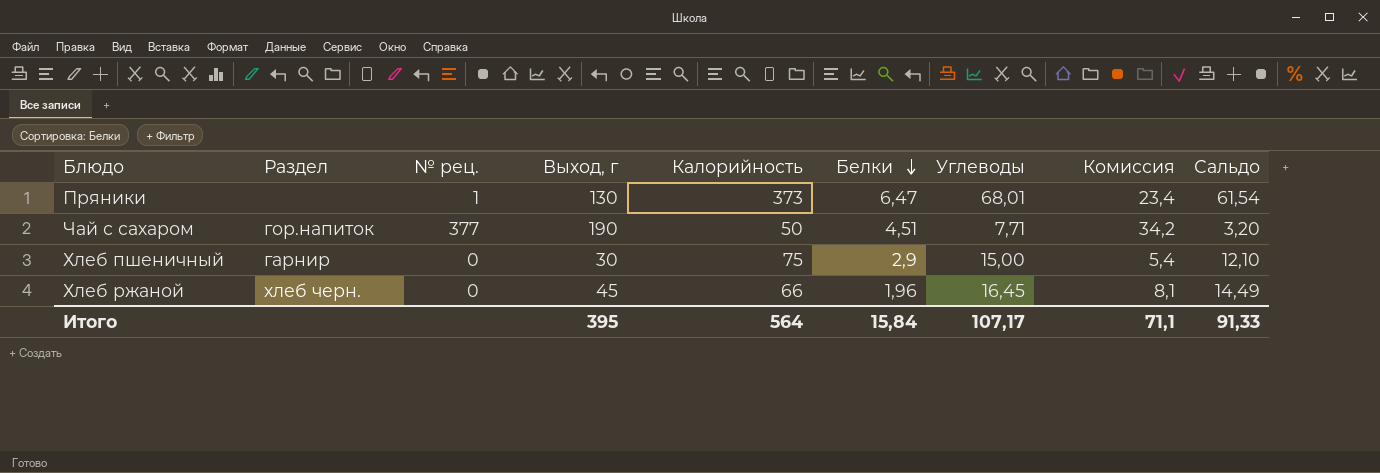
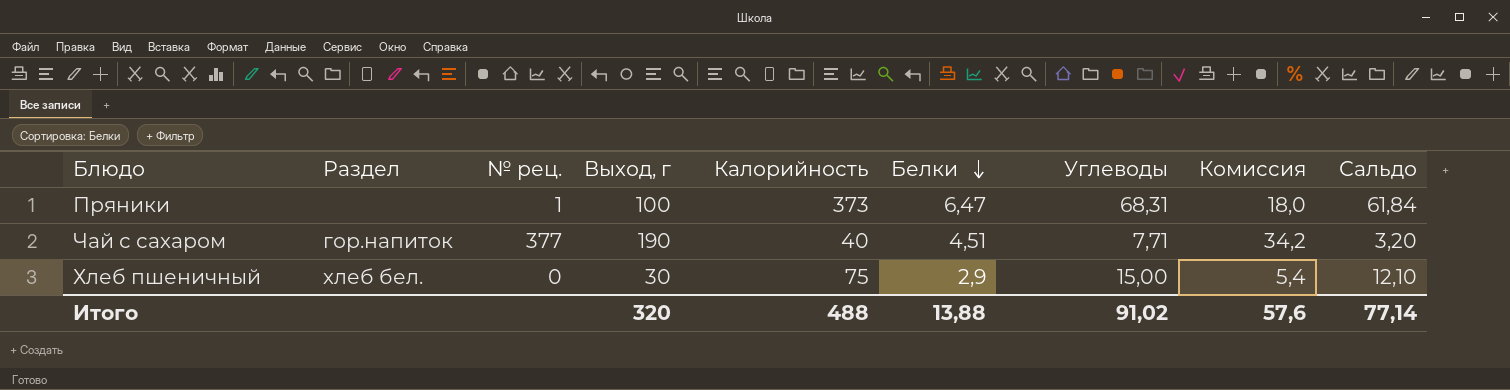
row Хлеб ржаной: хлеб черн. | 0 | 45 | 66 | 1,96 | 16,45 | 8,1 | 14,49 -> none
Пряники | Выход, г: 130 -> 100
Пряники | Углеводы: 68,01 -> 68,31
Пряники | Комиссия: 23,4 -> 18,0
Пряники | Сальдо: 61,54 -> 61,84
Чай с сахаром | Калорийность: 50 -> 40
Хлеб пшеничный | Раздел: гарнир -> хлеб бел.
Итого | Выход, г: 395 -> 320
Итого | Калорийность: 564 -> 488
Итого | Белки: 15,84 -> 13,88
Итого | Углеводы: 107,17 -> 91,02
Итого | Комиссия: 71,1 -> 57,6
Итого | Сальдо: 91,33 -> 77,14

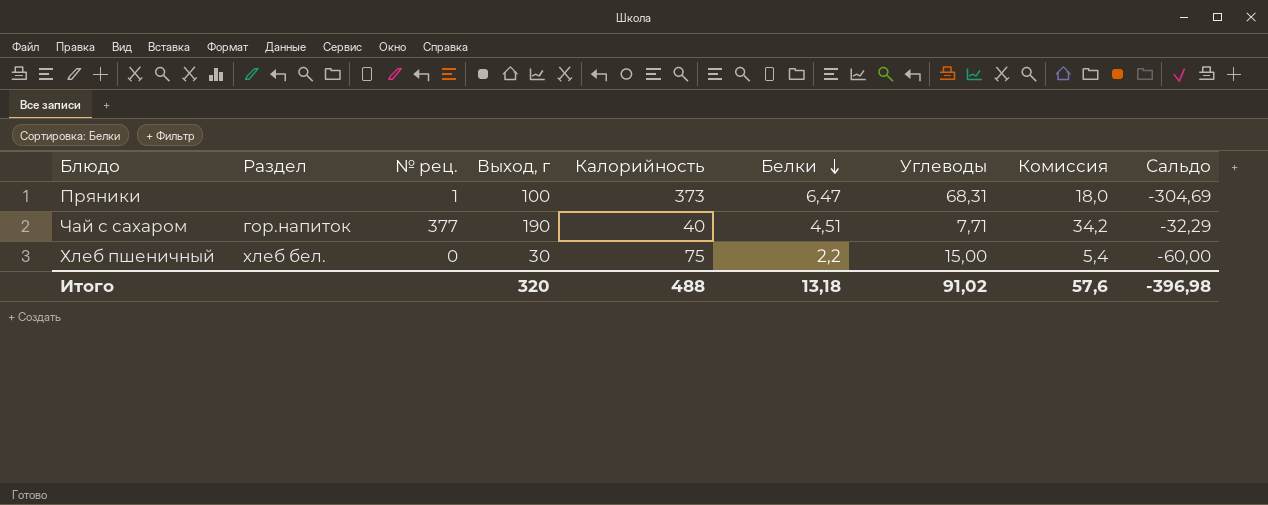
column Сальдо | formula: [Углеводы] - [Белки] -> [Углеводы] - [Калорийность]
Хлеб пшеничный | Белки: 2,9 -> 2,2
Итого | Белки: 13,88 -> 13,18
Итого | Сальдо: 77,14 -> -396,98

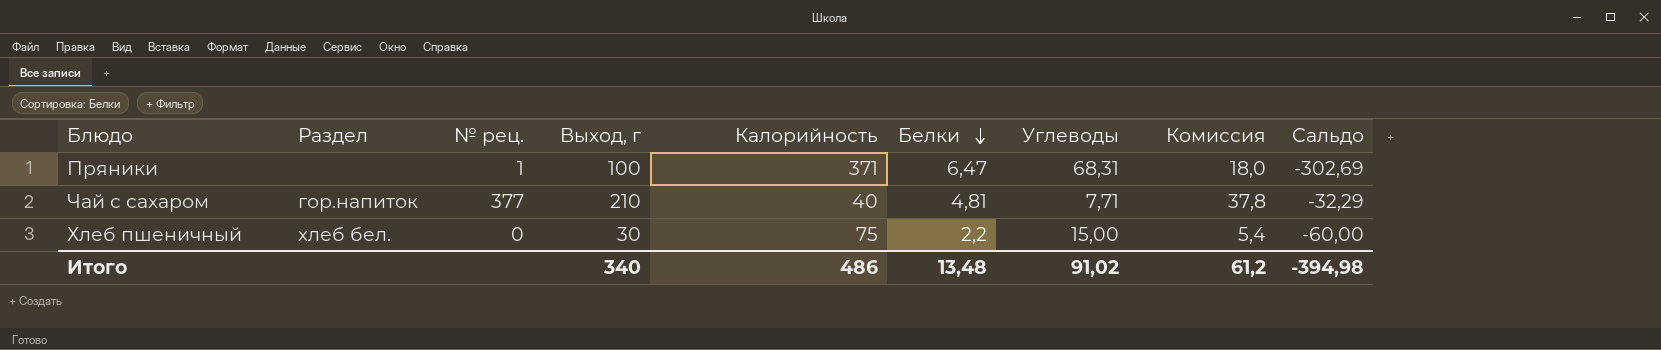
Пряники | Калорийность: 373 -> 371
Пряники | Сальдо: -304,69 -> -302,69
Чай с сахаром | Выход, г: 190 -> 210
Чай с сахаром | Белки: 4,51 -> 4,81
Чай с сахаром | Комиссия: 34,2 -> 37,8
Итого | Выход, г: 320 -> 340
Итого | Калорийность: 488 -> 486
Итого | Белки: 13,18 -> 13,48
Итого | Комиссия: 57,6 -> 61,2
Итого | Сальдо: -396,98 -> -394,98

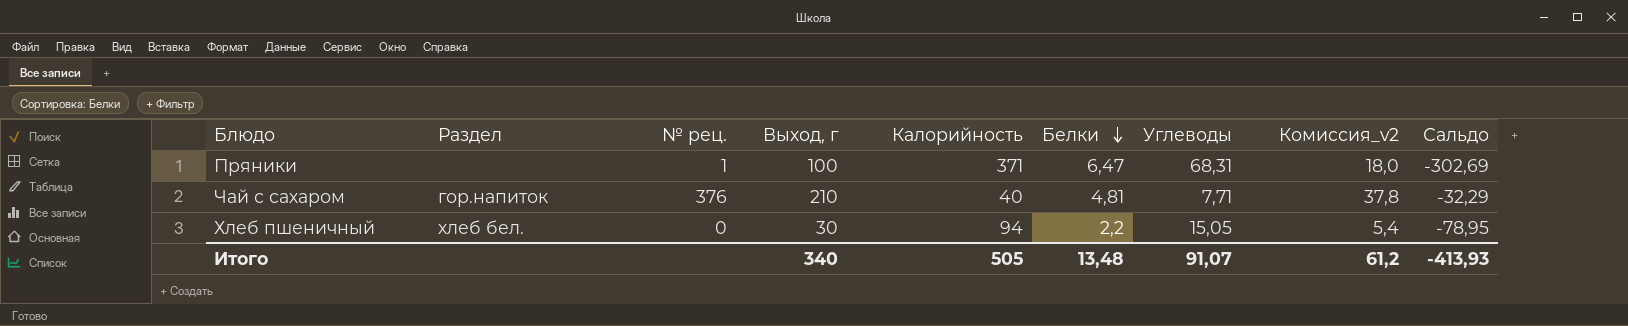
column name: Комиссия -> Комиссия_v2
Чай с сахаром | № рец.: 377 -> 376
Хлеб пшеничный | Калорийность: 75 -> 94
Хлеб пшеничный | Углеводы: 15,00 -> 15,05
Хлеб пшеничный | Сальдо: -60,00 -> -78,95
Итого | Калорийность: 486 -> 505
Итого | Углеводы: 91,02 -> 91,07
Итого | Сальдо: -394,98 -> -413,93

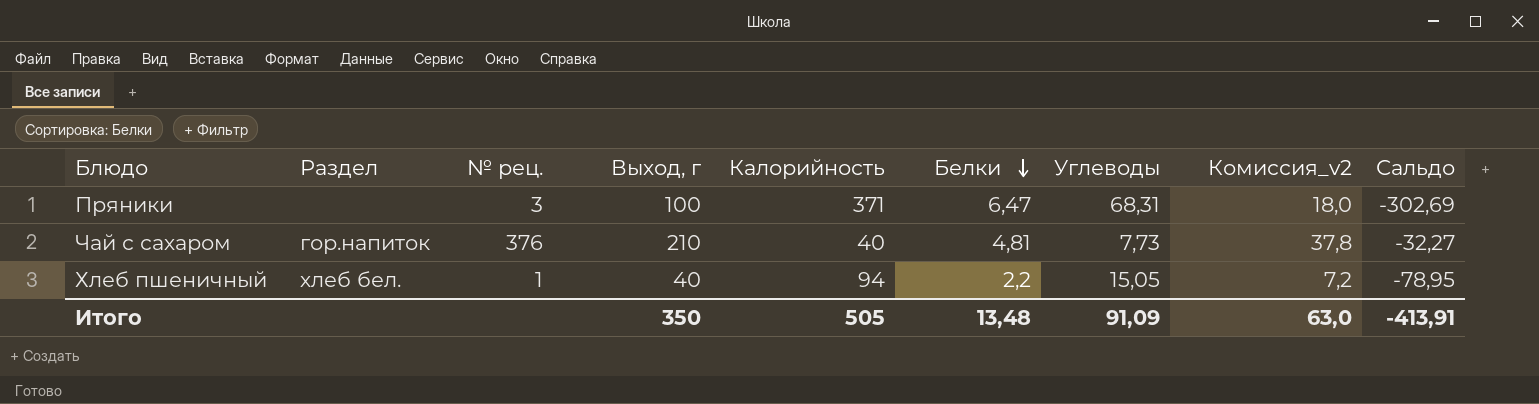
Пряники | № рец.: 1 -> 3
Чай с сахаром | Углеводы: 7,71 -> 7,73
Чай с сахаром | Сальдо: -32,29 -> -32,27
Хлеб пшеничный | № рец.: 0 -> 1
Хлеб пшеничный | Выход, г: 30 -> 40
Хлеб пшеничный | Комиссия_v2: 5,4 -> 7,2
Итого | Выход, г: 340 -> 350
Итого | Углеводы: 91,07 -> 91,09
Итого | Комиссия_v2: 61,2 -> 63,0
Итого | Сальдо: -413,93 -> -413,91

